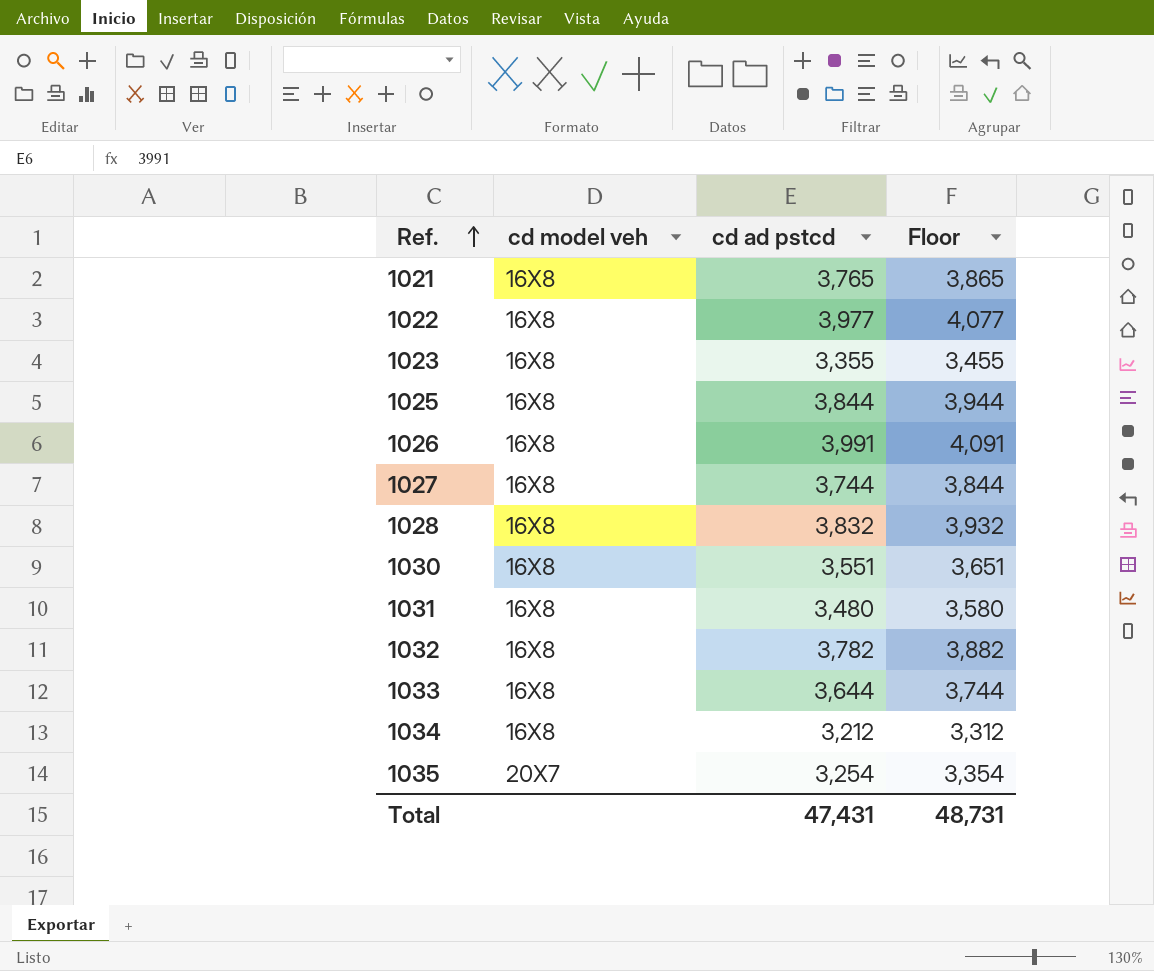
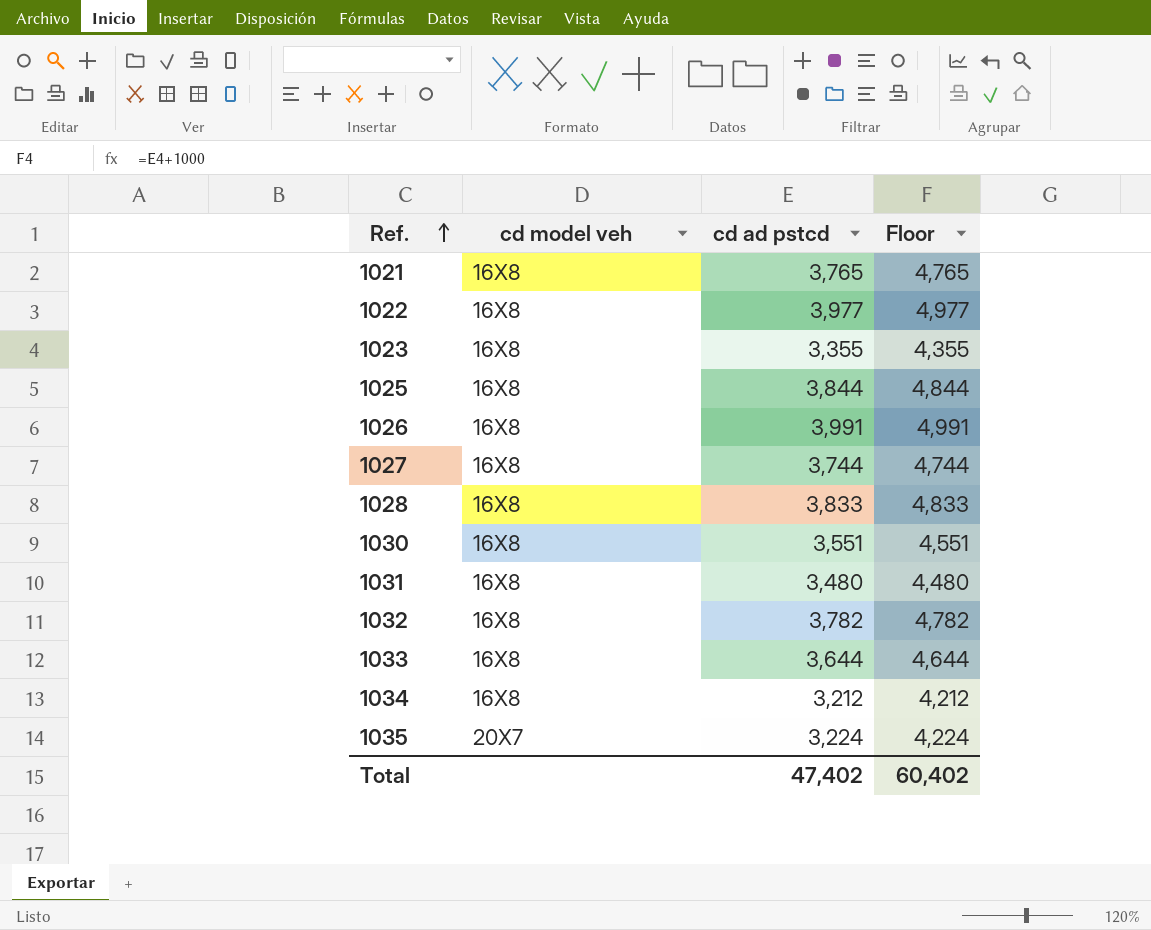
column Floor | formula: [cd ad pstcd] + 100 -> [cd ad pstcd] + 1000
1028 | cd ad pstcd: 3,832 -> 3,833
1035 | cd ad pstcd: 3,254 -> 3,224
Total | cd ad pstcd: 47,431 -> 47,402
Total | Floor: 48,731 -> 60,402

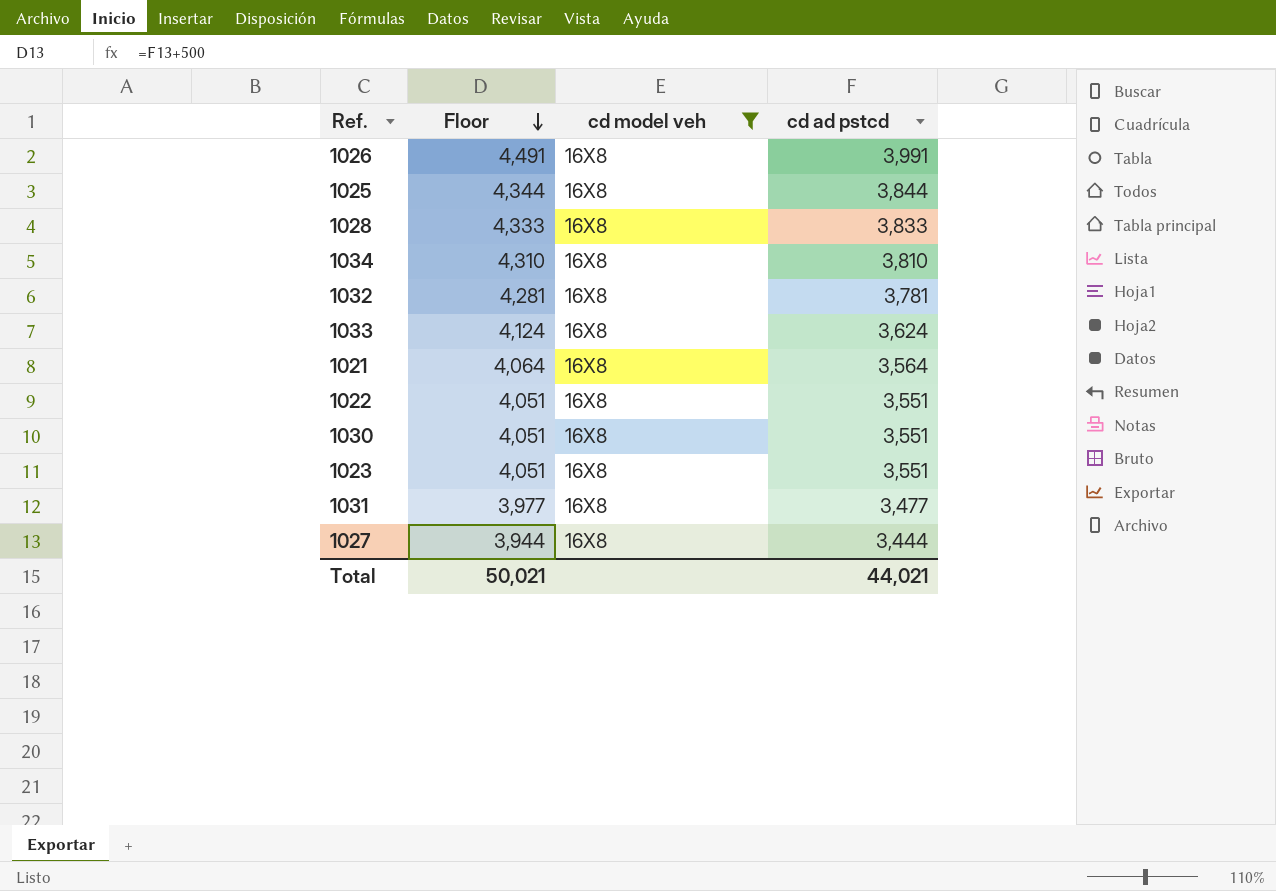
filter: none -> cd model veh = 16X8
row order: Ref. ascending -> Floor descending
column Floor | formula: [cd ad pstcd] + 1000 -> [cd ad pstcd] + 500
column Floor | position: 4 -> 2
1034 | cd ad pstcd: 3,212 -> 3,810
1032 | cd ad pstcd: 3,782 -> 3,781
1033 | cd ad pstcd: 3,644 -> 3,624
1021 | cd ad pstcd: 3,765 -> 3,564
1022 | cd ad pstcd: 3,977 -> 3,551
1023 | cd ad pstcd: 3,355 -> 3,551
1031 | cd ad pstcd: 3,480 -> 3,477
1027 | cd ad pstcd: 3,744 -> 3,444
Total | Floor: 60,402 -> 50,021
Total | cd ad pstcd: 47,402 -> 44,021

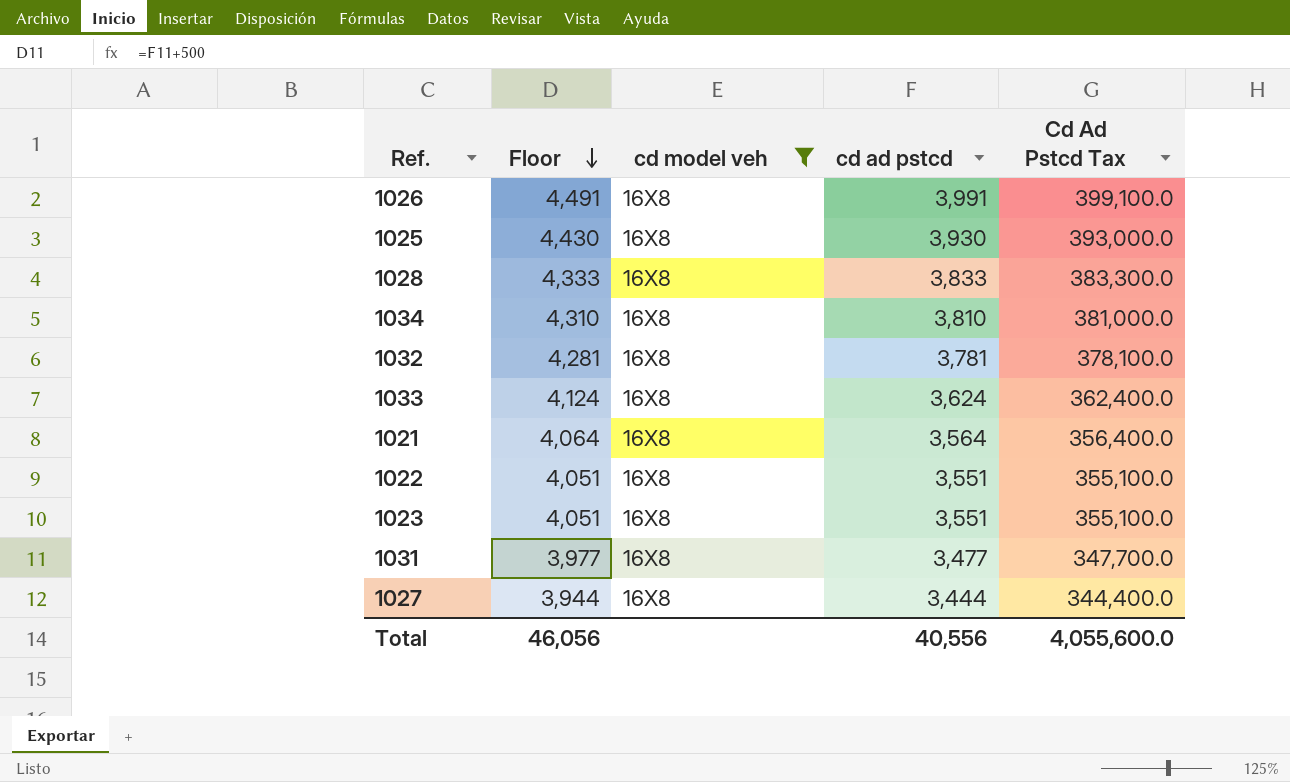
column Cd Ad Pstcd Tax | formula: none -> [cd ad pstcd] * 100
row 1030: 4,051 | 16X8 | 3,551 -> none
1025 | Floor: 4,344 -> 4,430
1025 | cd ad pstcd: 3,844 -> 3,930
Total | Floor: 50,021 -> 46,056
Total | cd ad pstcd: 44,021 -> 40,556

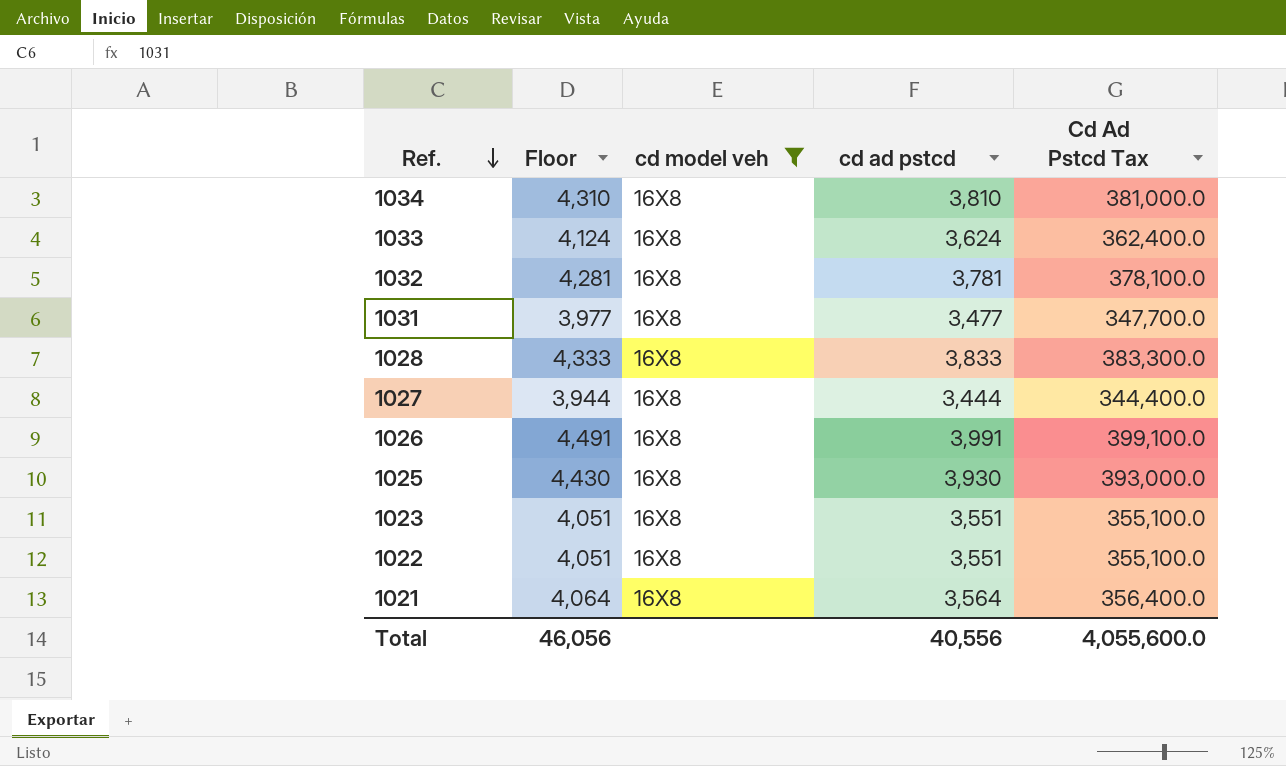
row order: Floor descending -> Ref. descending

